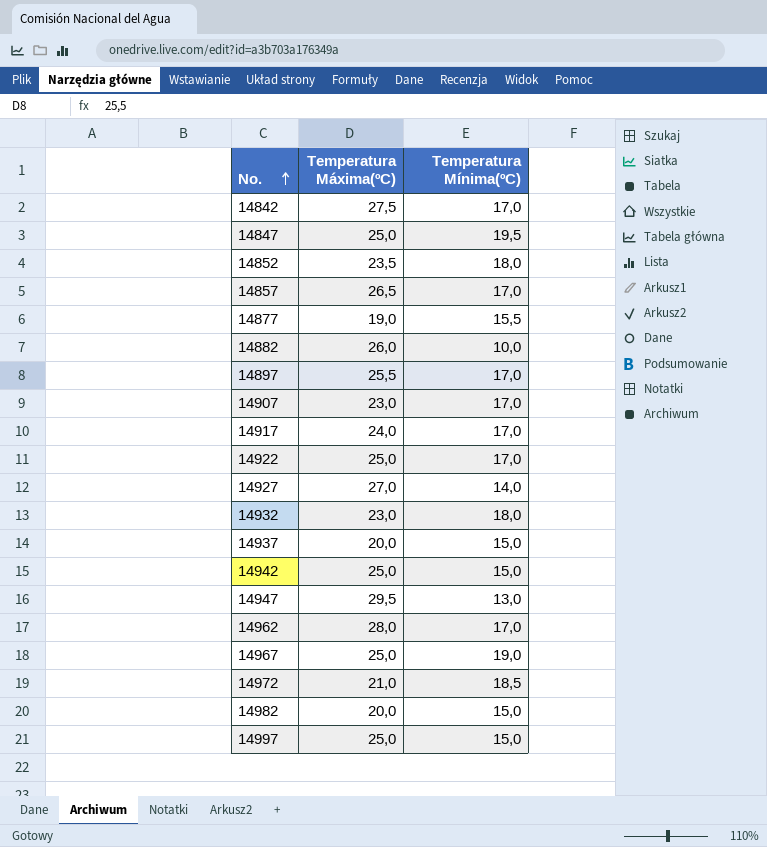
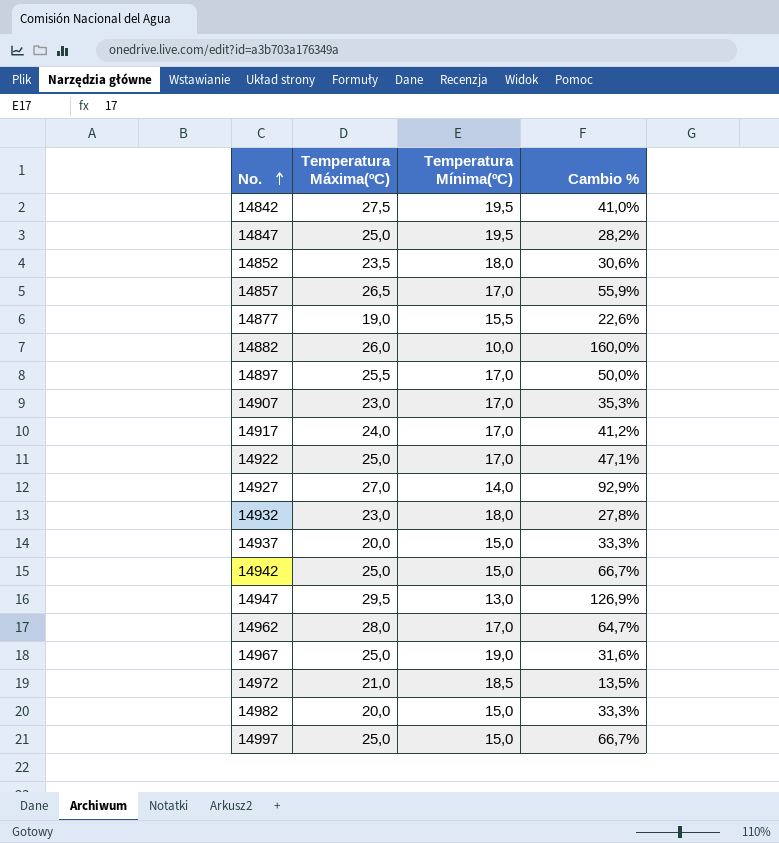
column Cambio % | formula: none -> ([Temperatura Máxima(ºC)] - [Temperatura Mínima(ºC)]) / [Temperatura Mínima(ºC)]
14842 | Temperatura Mínima(ºC): 17,0 -> 19,5

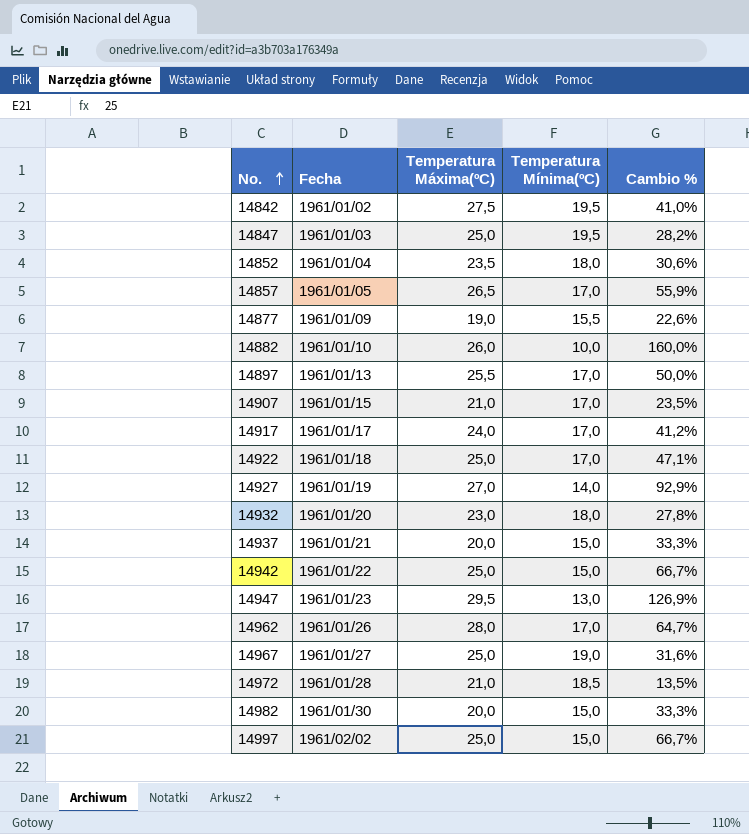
column Fecha | position: none -> 2
14907 | Temperatura Máxima(ºC): 23,0 -> 21,0
14907 | Cambio %: 35,3% -> 23,5%

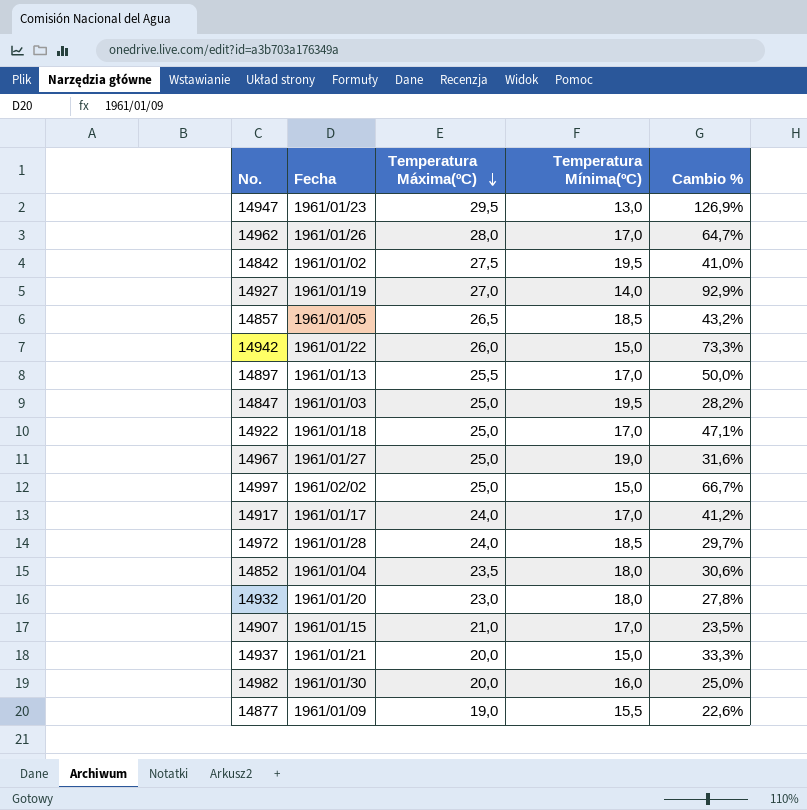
row order: No. ascending -> Temperatura Máxima(ºC) descending
row 14882: 1961/01/10 | 26,0 | 10,0 | 160,0% -> none
14857 | Temperatura Mínima(ºC): 17,0 -> 18,5
14857 | Cambio %: 55,9% -> 43,2%
14942 | Temperatura Máxima(ºC): 25,0 -> 26,0
14942 | Cambio %: 66,7% -> 73,3%
14972 | Temperatura Máxima(ºC): 21,0 -> 24,0
14972 | Cambio %: 13,5% -> 29,7%
14982 | Temperatura Mínima(ºC): 15,0 -> 16,0
14982 | Cambio %: 33,3% -> 25,0%

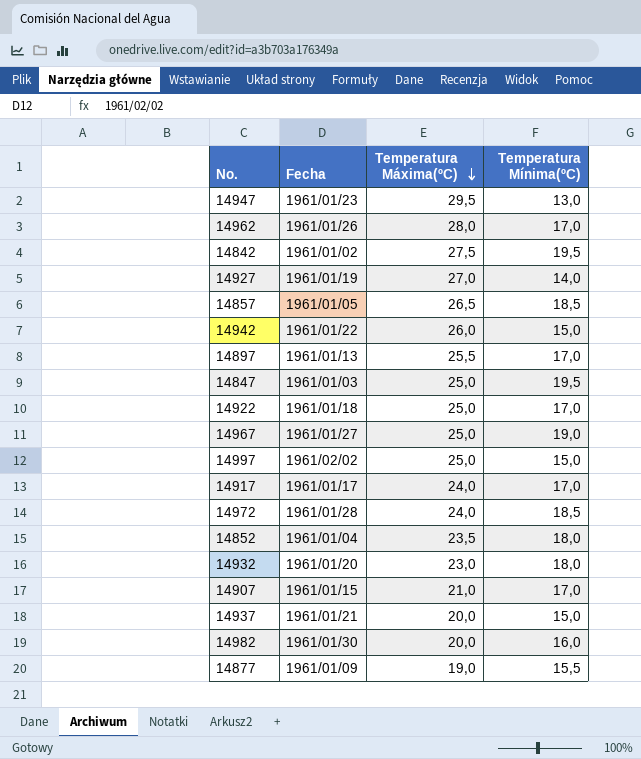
column Cambio % | formula: ([Temperatura Máxima(ºC)] - [Temperatura Mínima(ºC)]) / [Temperatura Mínima(ºC)] -> none

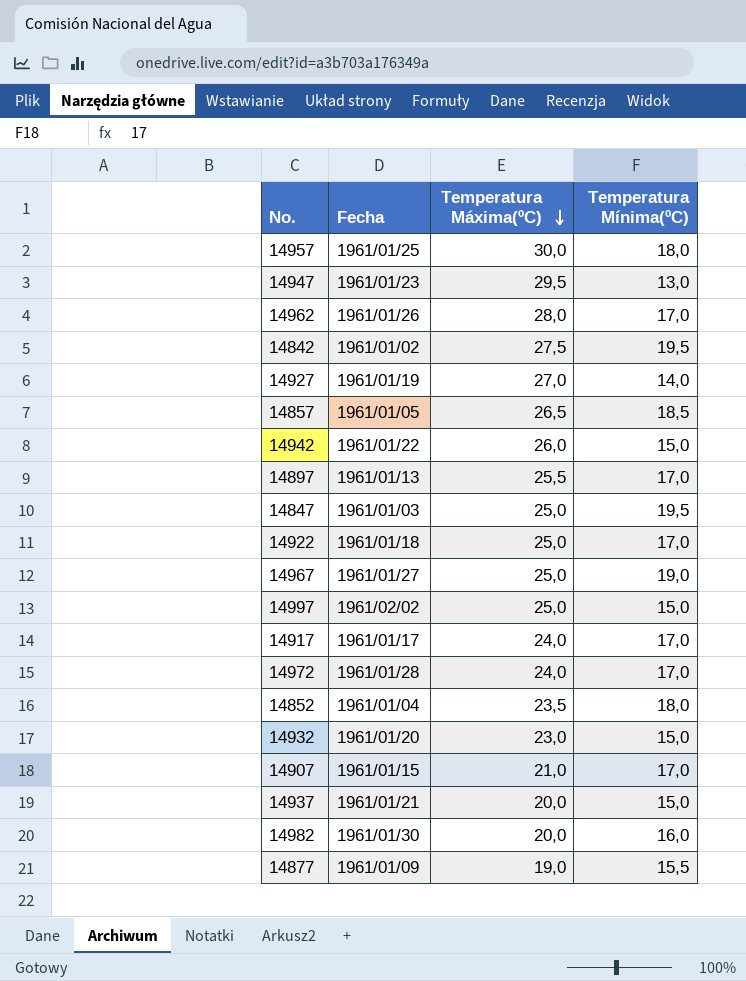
row 14957: none -> 1961/01/25 | 30,0 | 18,0
14972 | Temperatura Mínima(ºC): 18,5 -> 17,0
14932 | Temperatura Mínima(ºC): 18,0 -> 15,0

